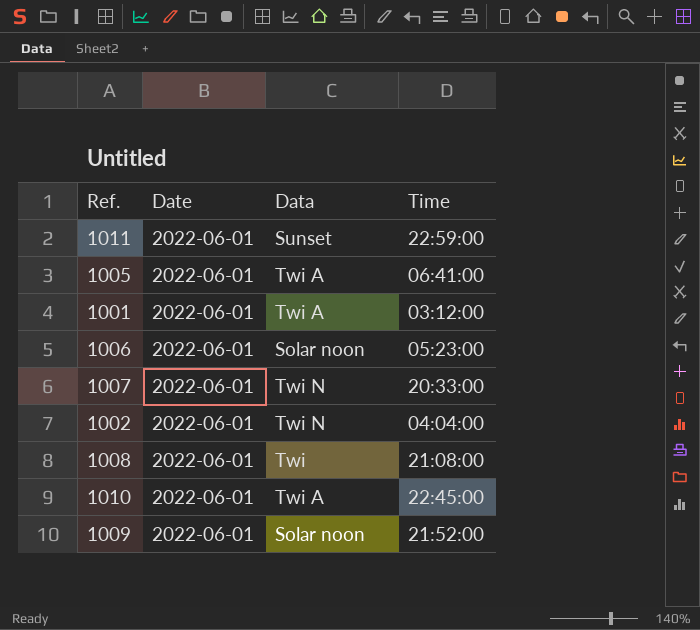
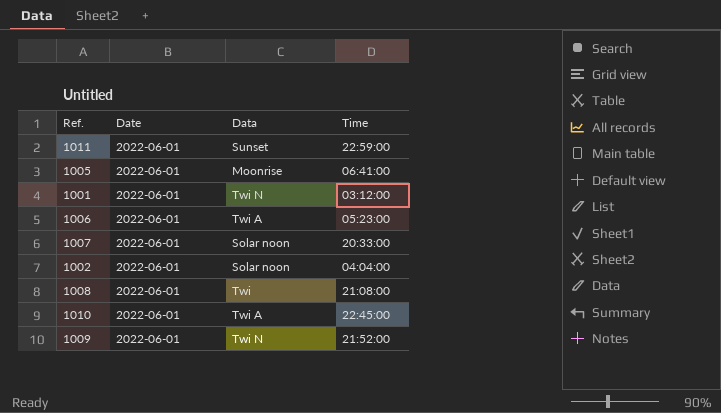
1005 | Data: Twi A -> Moonrise
1001 | Data: Twi A -> Twi N
1006 | Data: Solar noon -> Twi A
1007 | Data: Twi N -> Solar noon
1002 | Data: Twi N -> Solar noon
1009 | Data: Solar noon -> Twi N

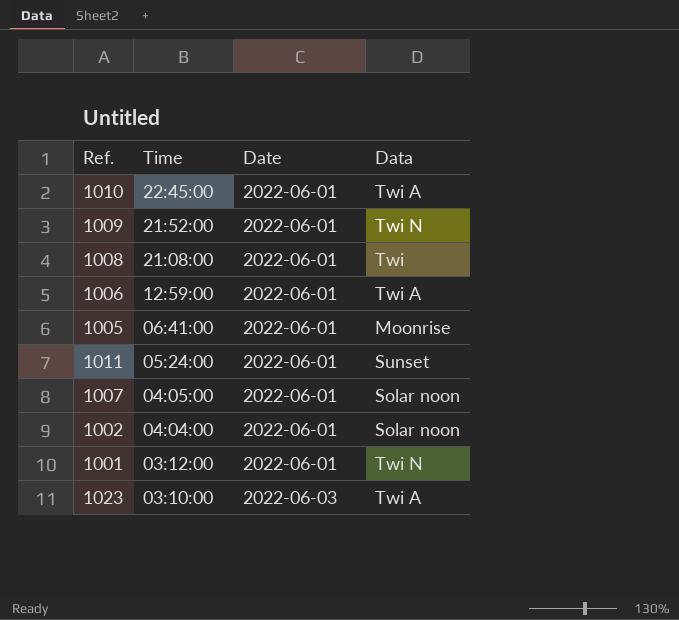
row order: none -> Time descending
column Time | position: 4 -> 2
1006 | Time: 05:23:00 -> 12:59:00
1011 | Time: 22:59:00 -> 05:24:00
1007 | Time: 20:33:00 -> 04:05:00
row 1023: none -> 03:10:00 | 2022-06-03 | Twi A

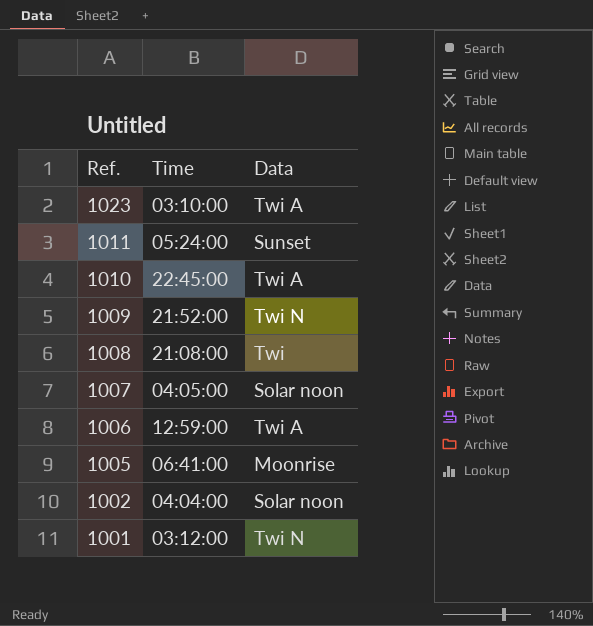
row order: Time descending -> Ref. descending
column Date | position: 3 -> none

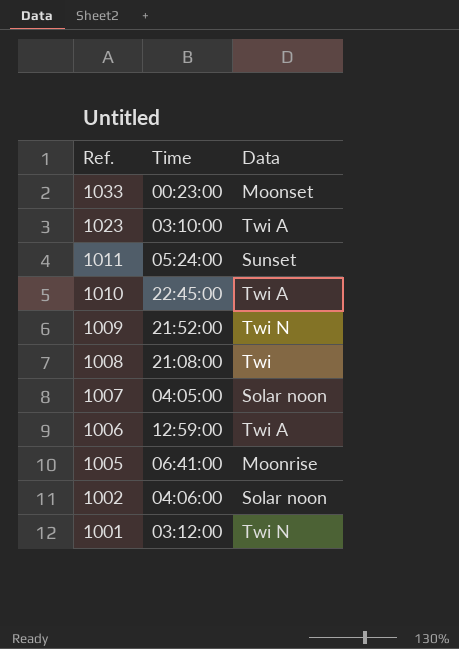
row 1033: none -> 00:23:00 | Moonset
1002 | Time: 04:04:00 -> 04:06:00

